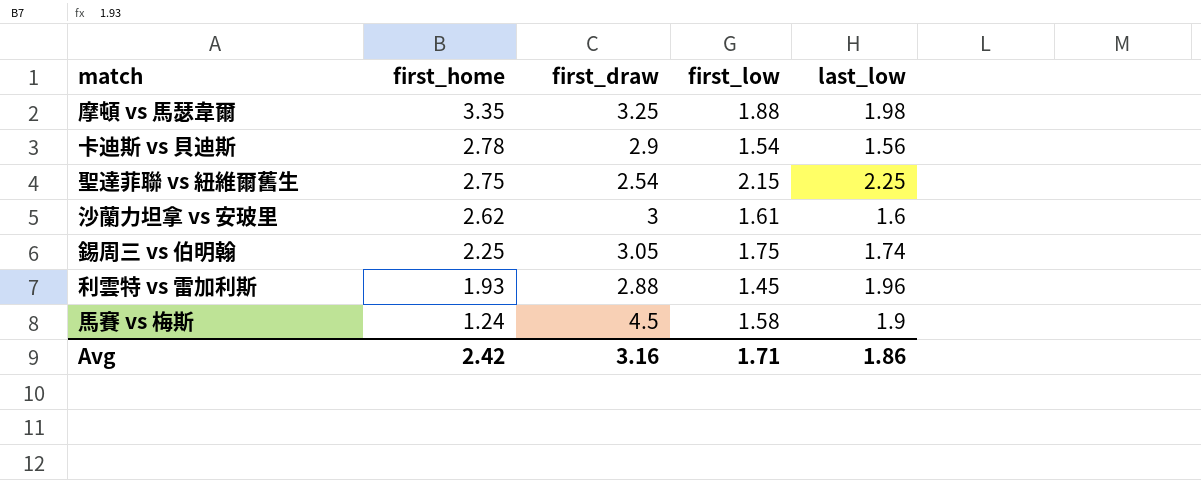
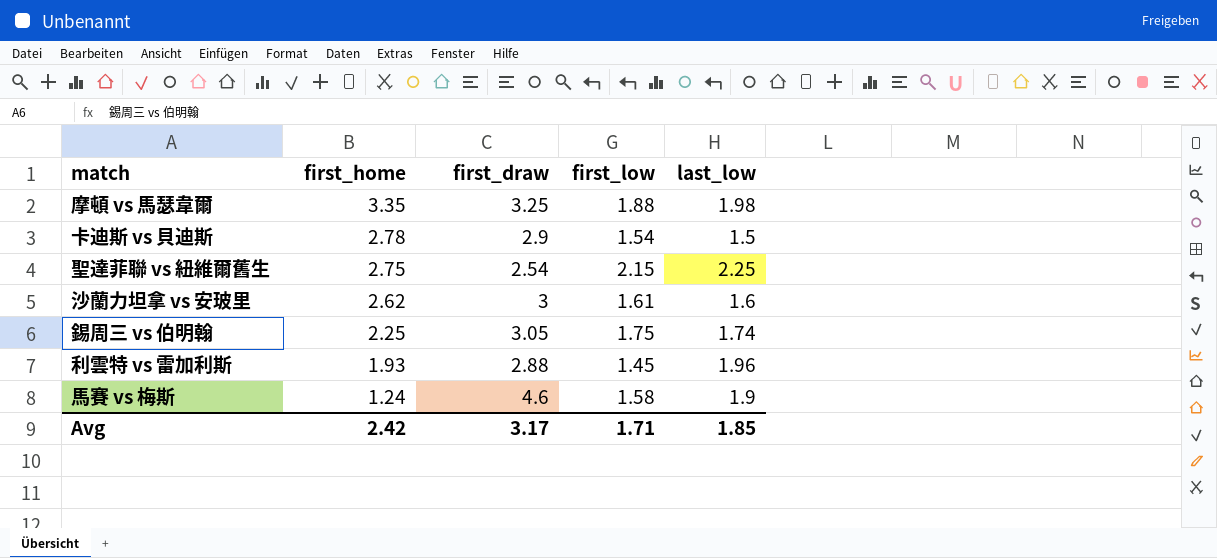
卡迪斯 vs 貝迪斯 | last_low: 1.56 -> 1.5
馬賽 vs 梅斯 | first_draw: 4.5 -> 4.6
Avg | first_draw: 3.16 -> 3.17
Avg | last_low: 1.86 -> 1.85

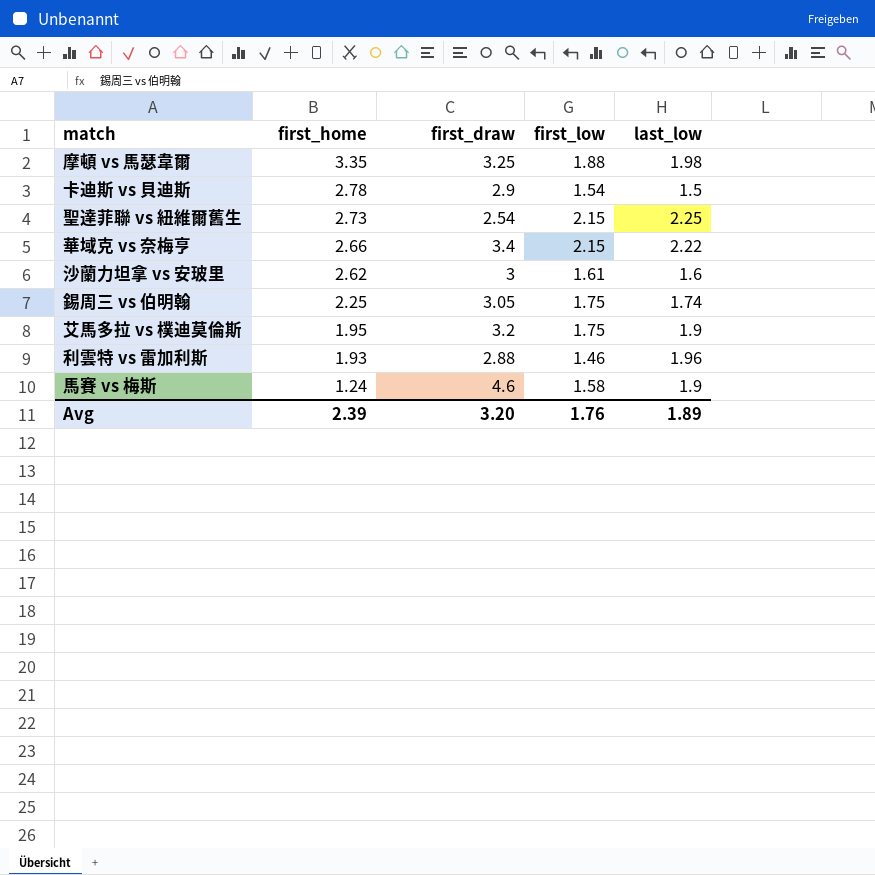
聖達菲聯 vs 紐維爾舊生 | first_home: 2.75 -> 2.73
row 華域克 vs 奈梅亨: none -> 2.66 | 3.4 | 2.15 | 2.22
row 艾馬多拉 vs 樸迪莫倫斯: none -> 1.95 | 3.2 | 1.75 | 1.9
利雲特 vs 雷加利斯 | first_low: 1.45 -> 1.46
Avg | first_home: 2.42 -> 2.39
Avg | first_draw: 3.17 -> 3.20
Avg | first_low: 1.71 -> 1.76
Avg | last_low: 1.85 -> 1.89

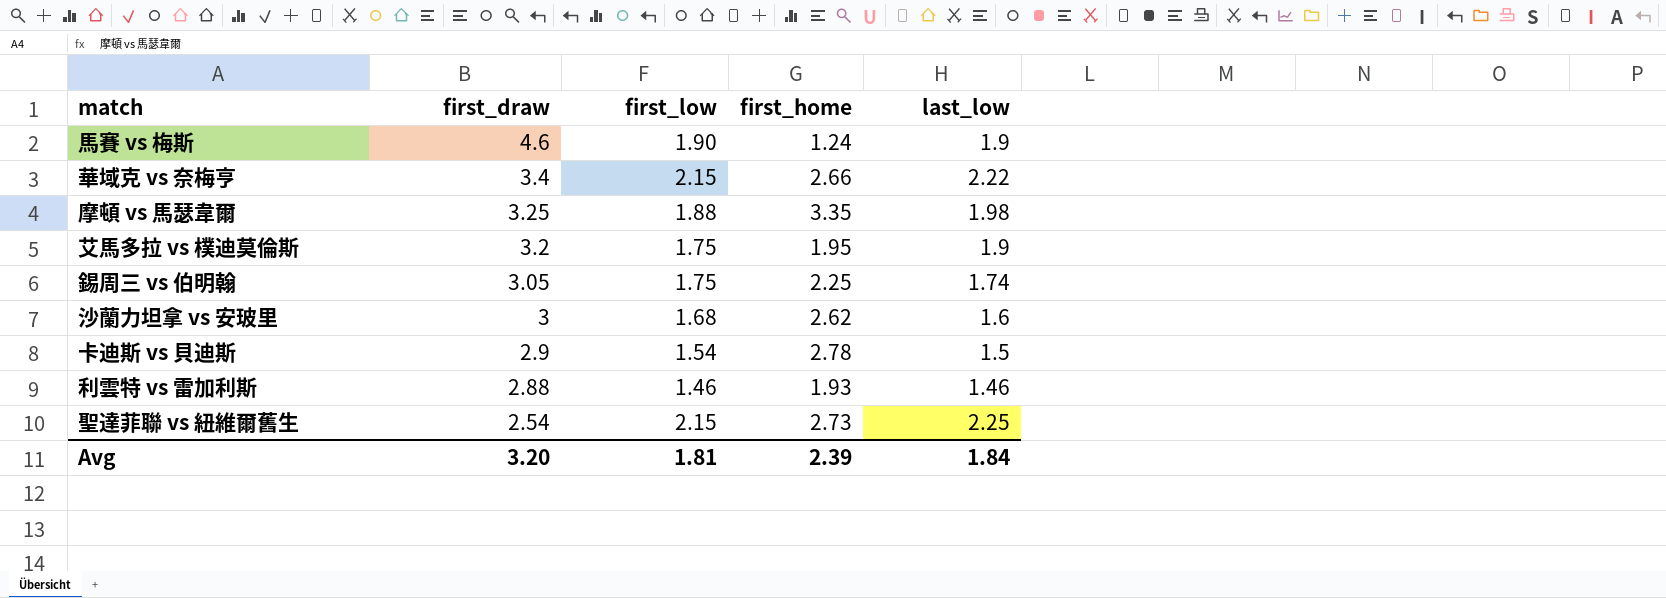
row order: first_home descending -> first_draw descending
column first_home | position: 2 -> 4
馬賽 vs 梅斯 | first_low: 1.58 -> 1.90
沙蘭力坦拿 vs 安玻里 | first_low: 1.61 -> 1.68
利雲特 vs 雷加利斯 | last_low: 1.96 -> 1.46
Avg | first_low: 1.76 -> 1.81
Avg | last_low: 1.89 -> 1.84

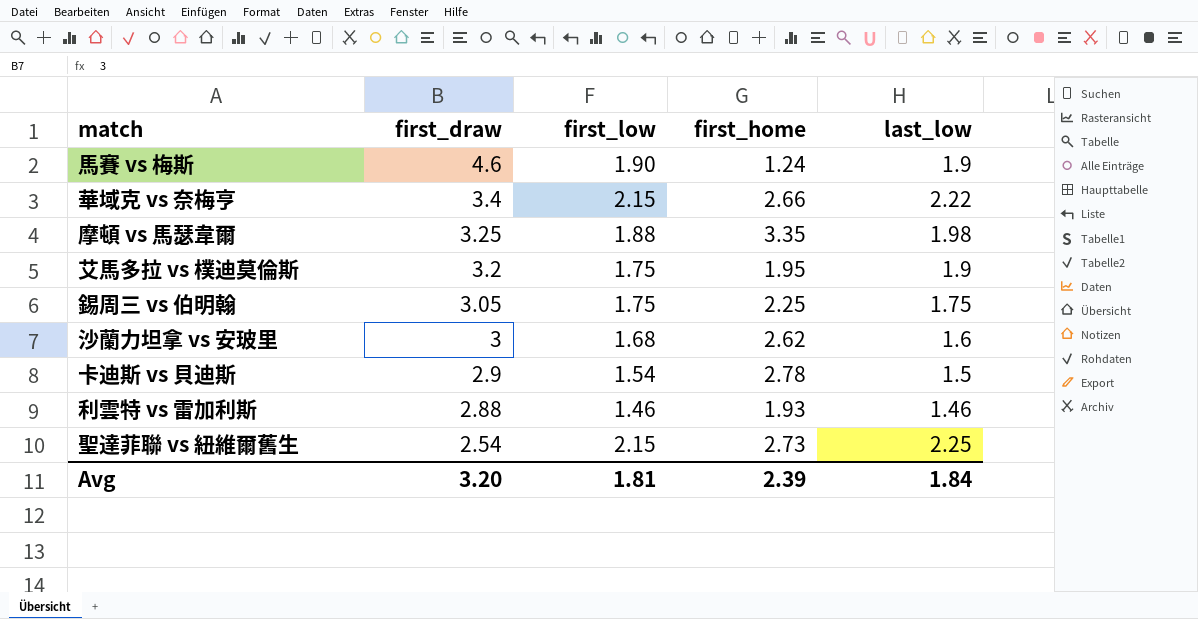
錫周三 vs 伯明翰 | last_low: 1.74 -> 1.75

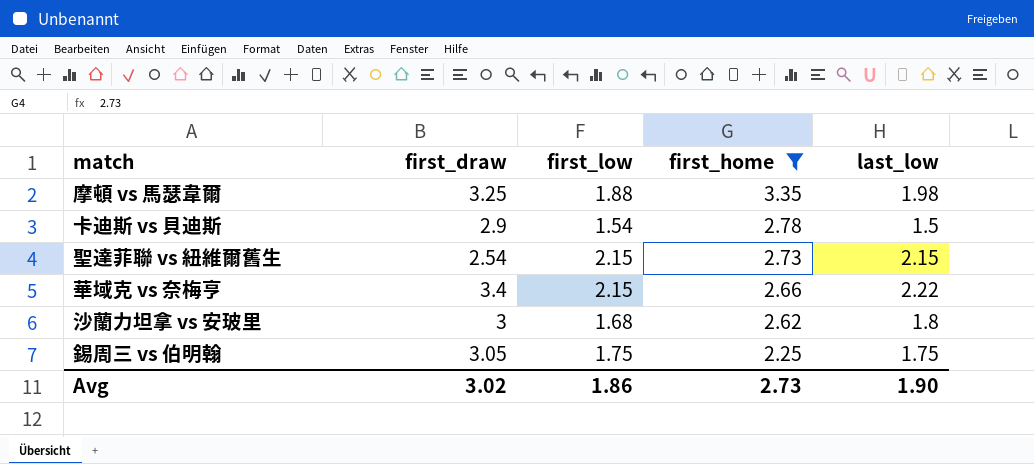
filter: none -> first_home >= 2.25
row order: first_draw descending -> first_home descending
聖達菲聯 vs 紐維爾舊生 | last_low: 2.25 -> 2.15
沙蘭力坦拿 vs 安玻里 | last_low: 1.6 -> 1.8
Avg | first_draw: 3.20 -> 3.02
Avg | first_low: 1.81 -> 1.86
Avg | first_home: 2.39 -> 2.73
Avg | last_low: 1.84 -> 1.90

